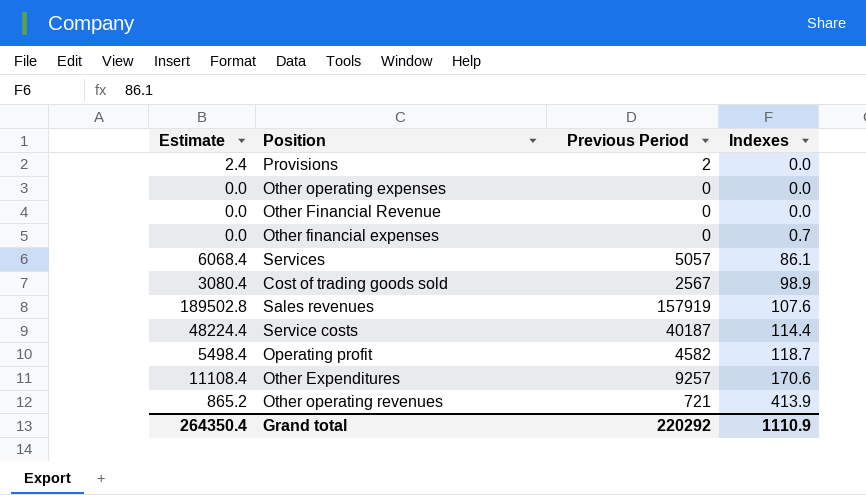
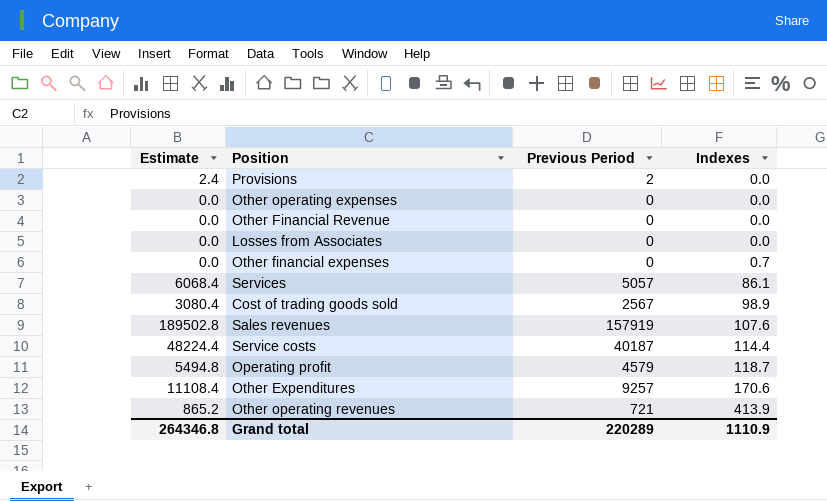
row Losses from Associates: none -> 0.0 | 0 | 0.0
Operating profit | Estimate: 5498.4 -> 5494.8
Operating profit | Previous Period: 4582 -> 4579
Grand total | Estimate: 264350.4 -> 264346.8
Grand total | Previous Period: 220292 -> 220289

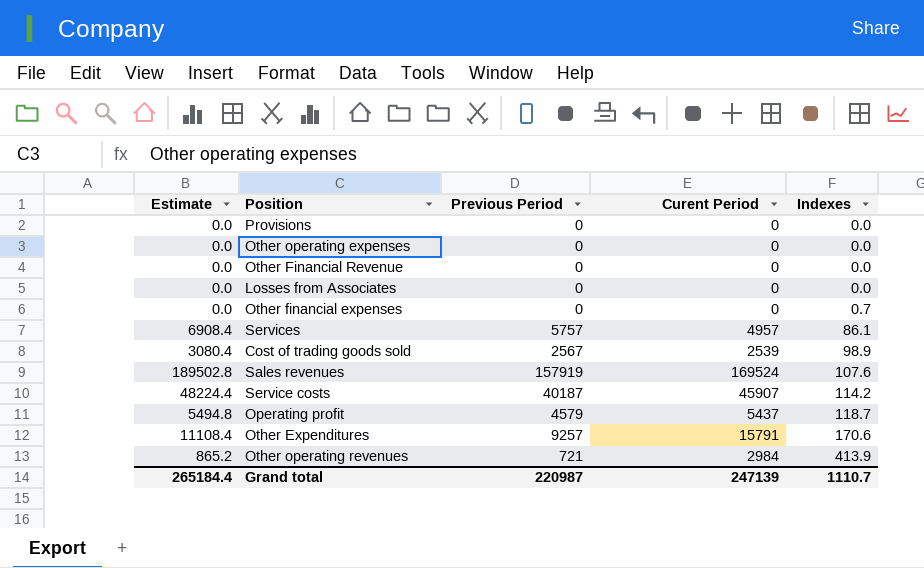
column Curent Period | position: none -> 4
Provisions | Estimate: 2.4 -> 0.0
Provisions | Previous Period: 2 -> 0
Services | Estimate: 6068.4 -> 6908.4
Services | Previous Period: 5057 -> 5757
Service costs | Indexes: 114.4 -> 114.2
Grand total | Estimate: 264346.8 -> 265184.4
Grand total | Previous Period: 220289 -> 220987
Grand total | Indexes: 1110.9 -> 1110.7

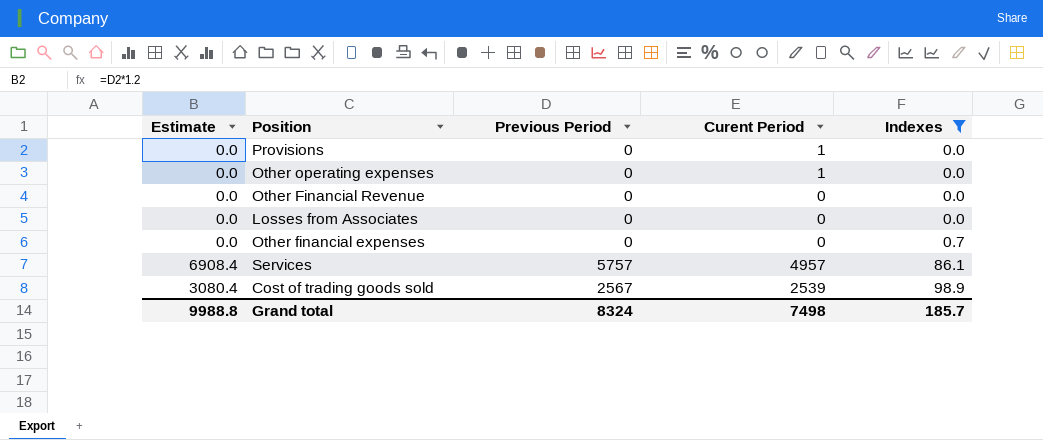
filter: none -> Indexes <= 98.9
Provisions | Curent Period: 0 -> 1
Other operating expenses | Curent Period: 0 -> 1
Grand total | Estimate: 265184.4 -> 9988.8
Grand total | Previous Period: 220987 -> 8324
Grand total | Curent Period: 247139 -> 7498
Grand total | Indexes: 1110.7 -> 185.7

